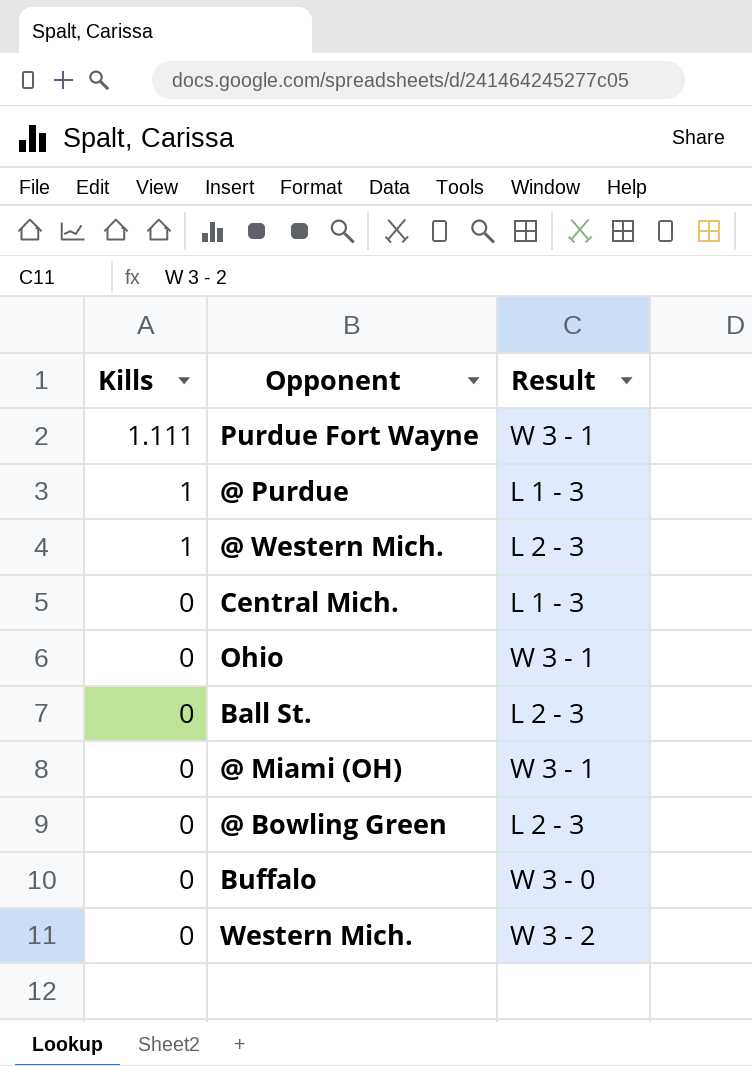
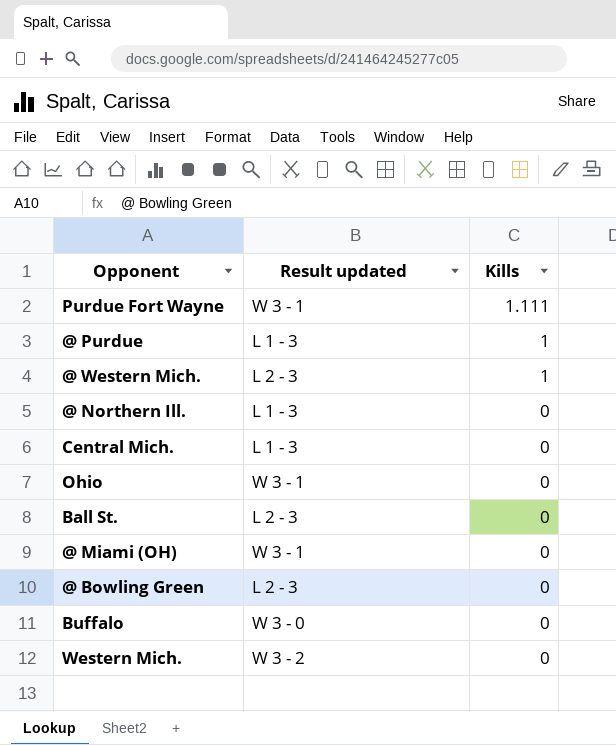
column name: Result -> Result updated
column Kills | position: 1 -> 3
row @ Northern Ill.: none -> L 1 - 3 | 0

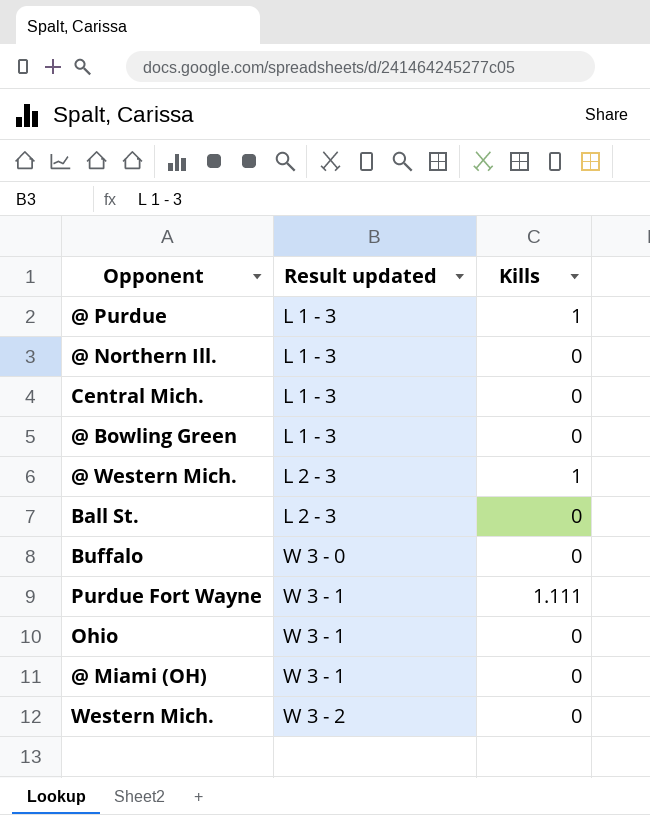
row order: Kills descending -> Result updated ascending
@ Bowling Green | Result updated: L 2 - 3 -> L 1 - 3

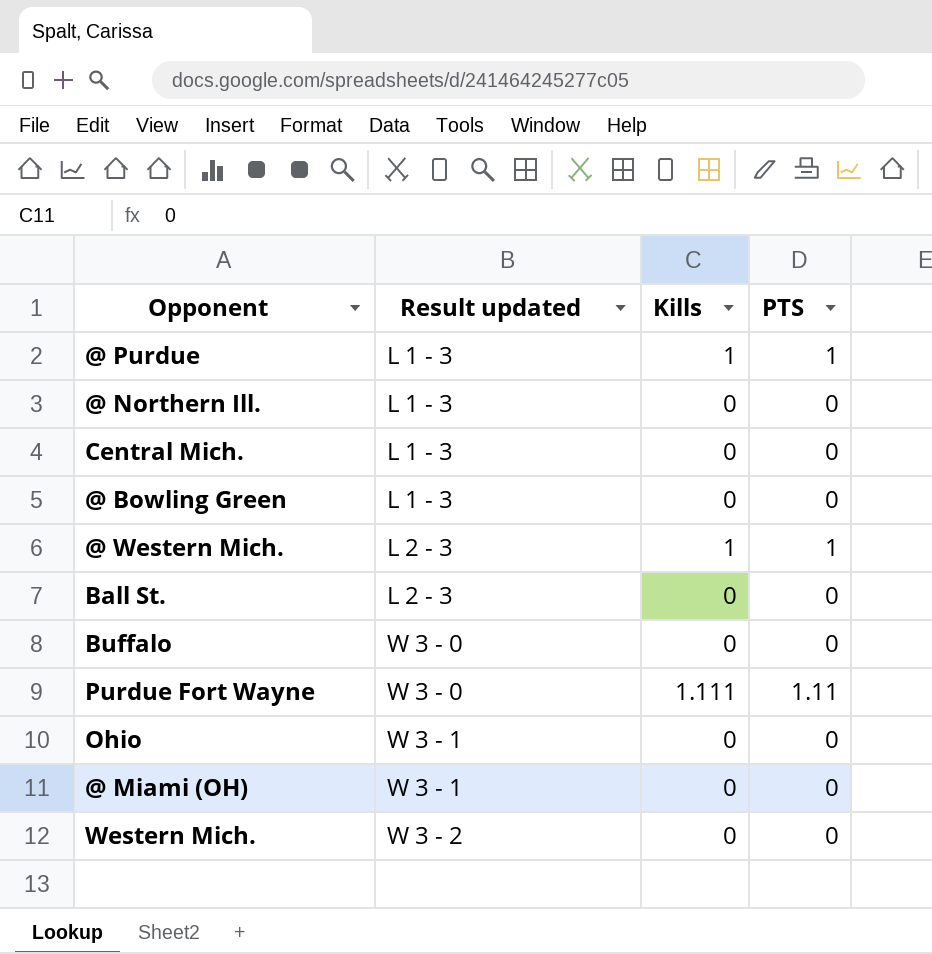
column PTS | position: none -> 4
Purdue Fort Wayne | Result updated: W 3 - 1 -> W 3 - 0

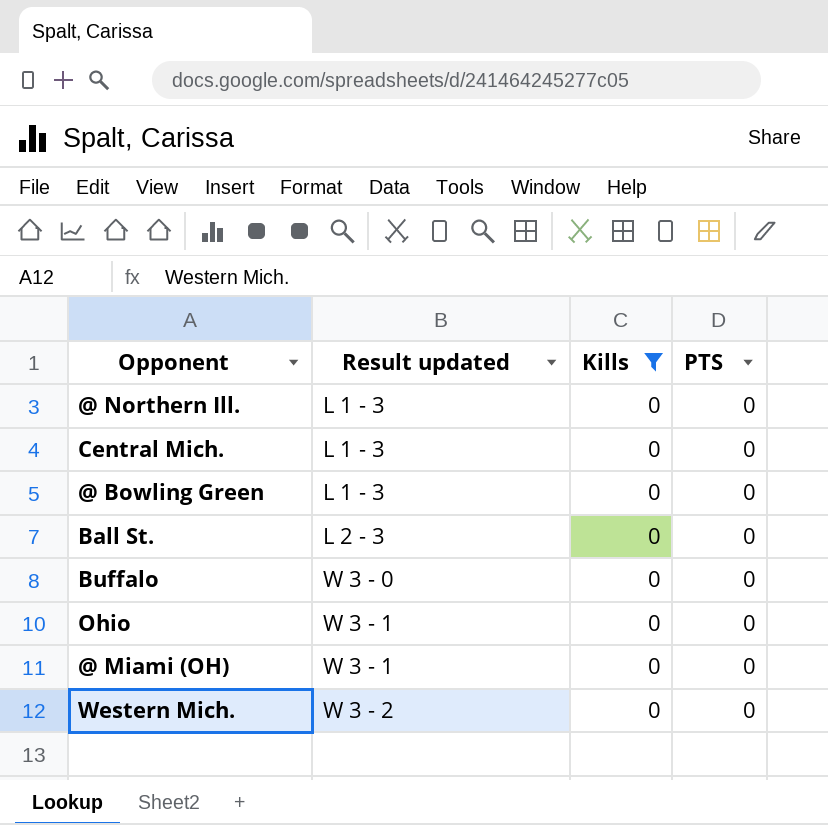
filter: none -> Kills = 0

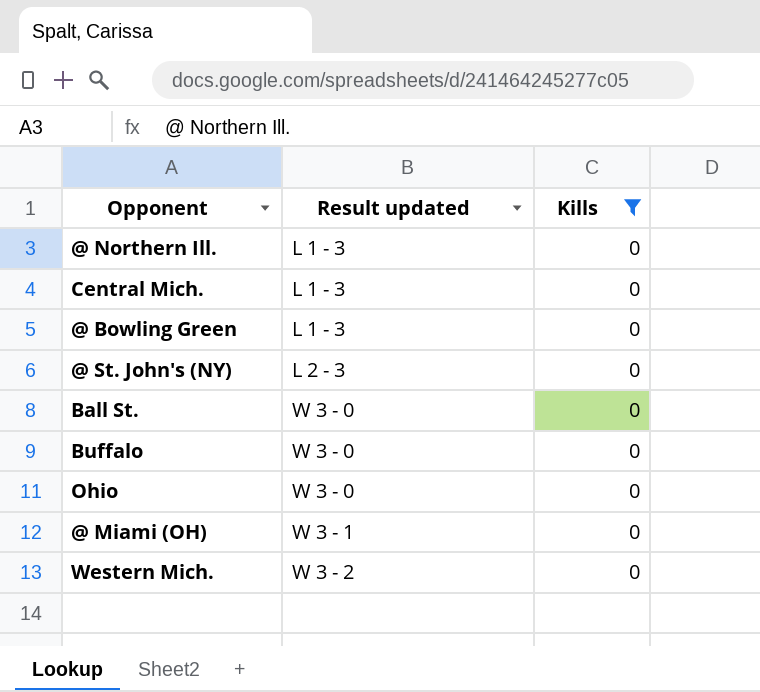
column PTS | position: 4 -> none
row @ St. John's (NY): none -> L 2 - 3 | 0
Ball St. | Result updated: L 2 - 3 -> W 3 - 0
Ohio | Result updated: W 3 - 1 -> W 3 - 0

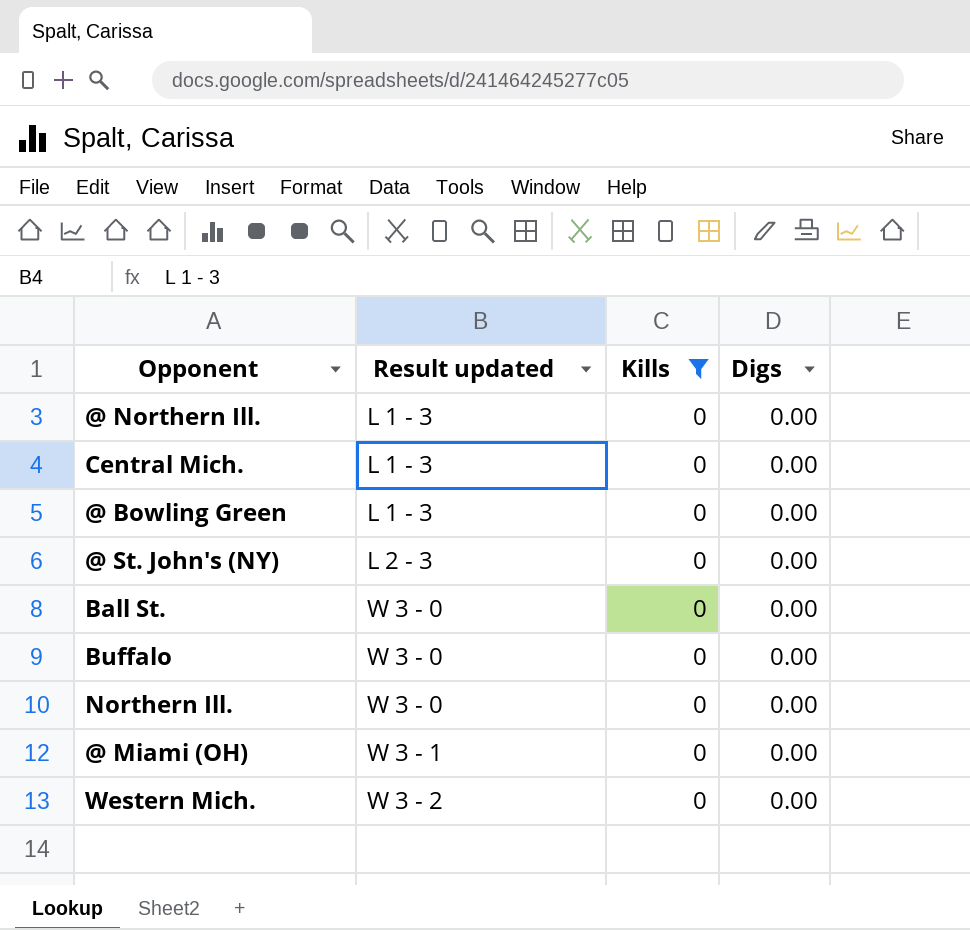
column Digs | position: none -> 4
row Ohio: W 3 - 0 | 0 -> none
row Northern Ill.: none -> W 3 - 0 | 0 | 0.00

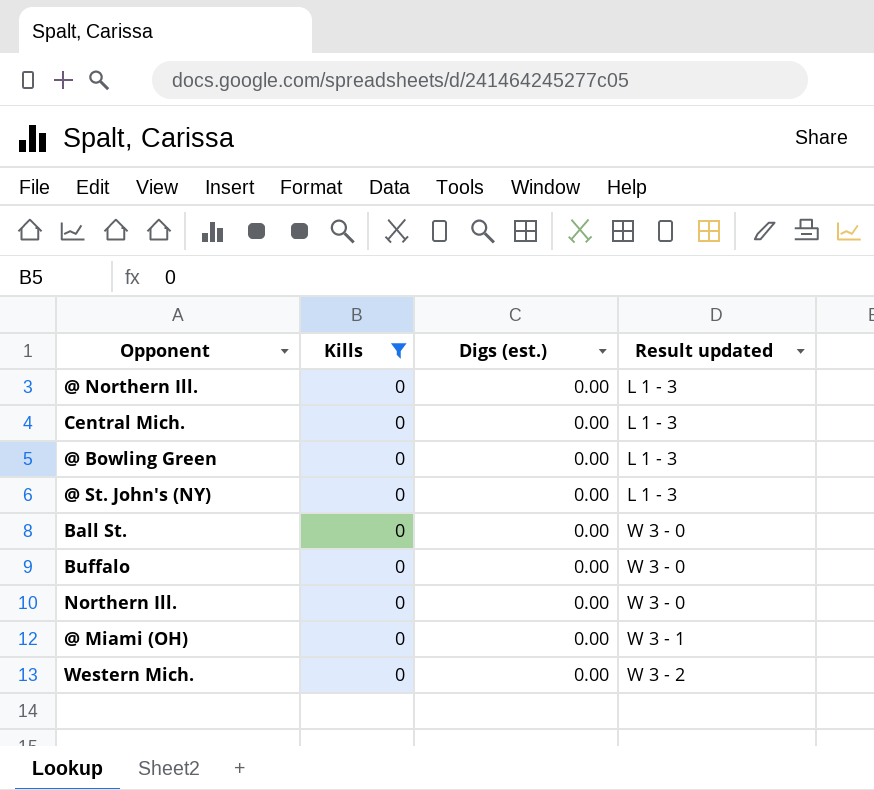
column name: Digs -> Digs (est.)
column Result updated | position: 2 -> 4
@ St. John's (NY) | Result updated: L 2 - 3 -> L 1 - 3

